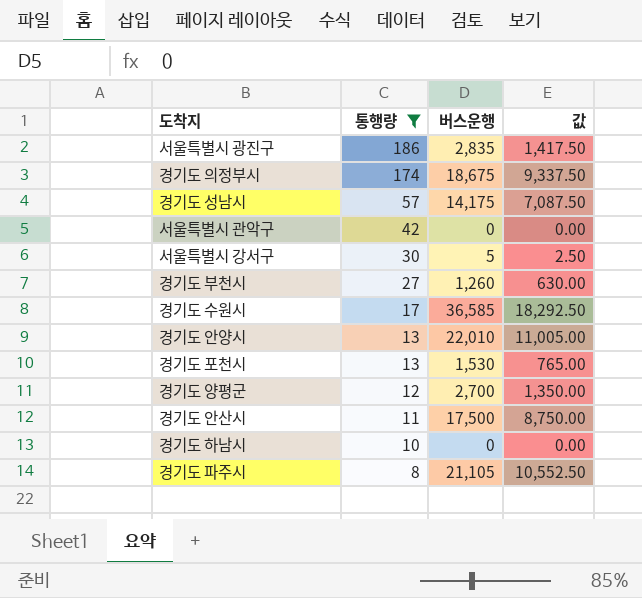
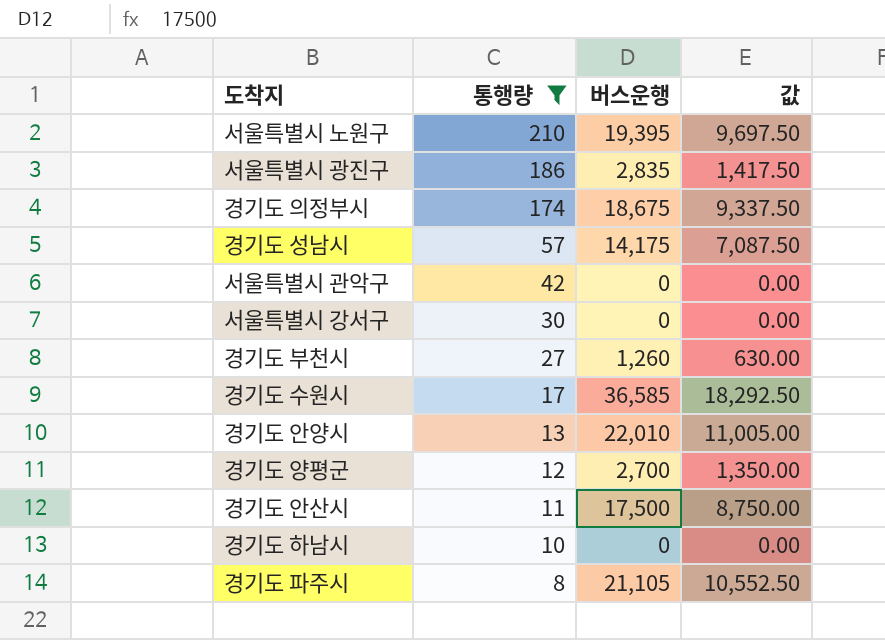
row 경기도 포천시: 13 | 1,530 | 765.00 -> none
row 서울특별시 노원구: none -> 210 | 19,395 | 9,697.50
서울특별시 강서구 | 버스운행: 5 -> 0
서울특별시 강서구 | 값: 2.50 -> 0.00

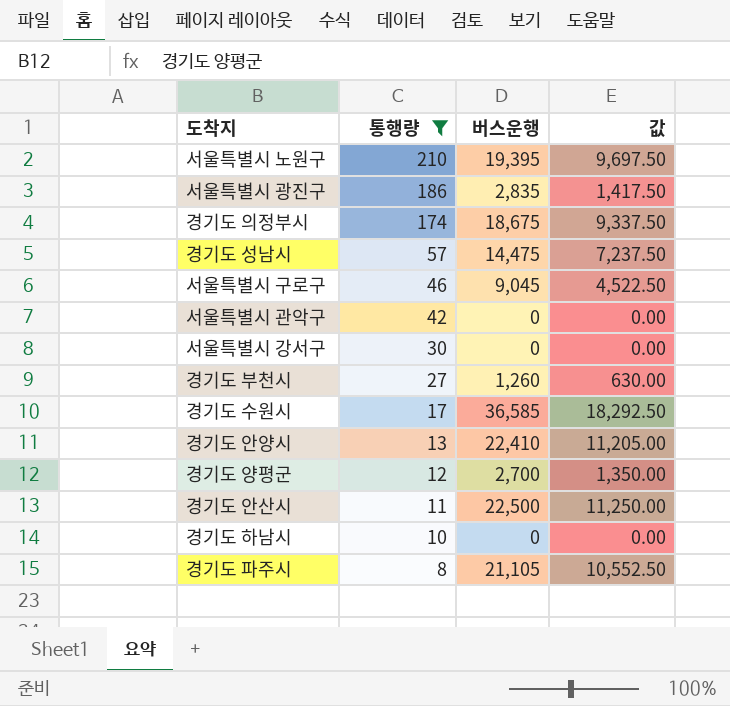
경기도 성남시 | 버스운행: 14,175 -> 14,475
경기도 성남시 | 값: 7,087.50 -> 7,237.50
row 서울특별시 구로구: none -> 46 | 9,045 | 4,522.50
경기도 안양시 | 버스운행: 22,010 -> 22,410
경기도 안양시 | 값: 11,005.00 -> 11,205.00
경기도 안산시 | 버스운행: 17,500 -> 22,500
경기도 안산시 | 값: 8,750.00 -> 11,250.00

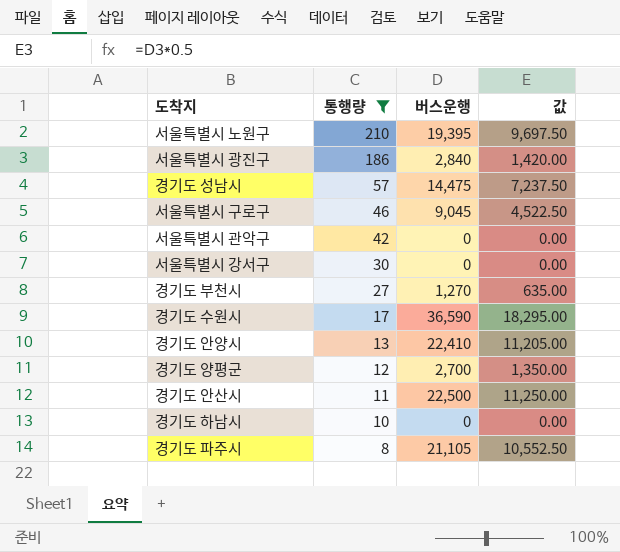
row 경기도 의정부시: 174 | 18,675 | 9,337.50 -> none
서울특별시 광진구 | 버스운행: 2,835 -> 2,840
서울특별시 광진구 | 값: 1,417.50 -> 1,420.00
경기도 부천시 | 버스운행: 1,260 -> 1,270
경기도 부천시 | 값: 630.00 -> 635.00
경기도 수원시 | 버스운행: 36,585 -> 36,590
경기도 수원시 | 값: 18,292.50 -> 18,295.00

